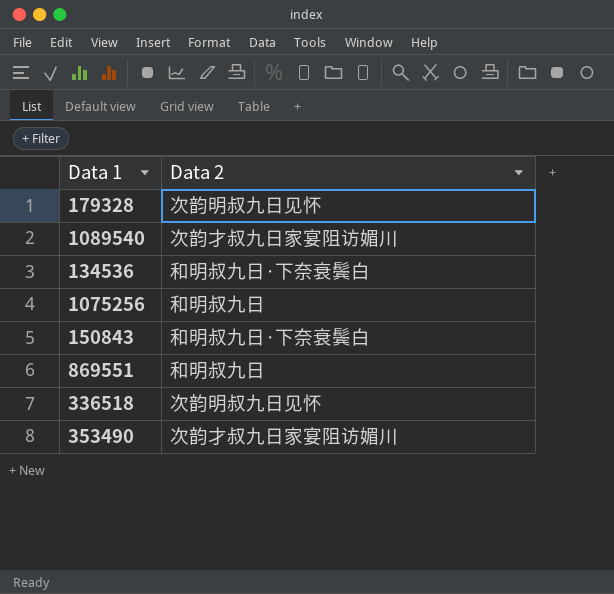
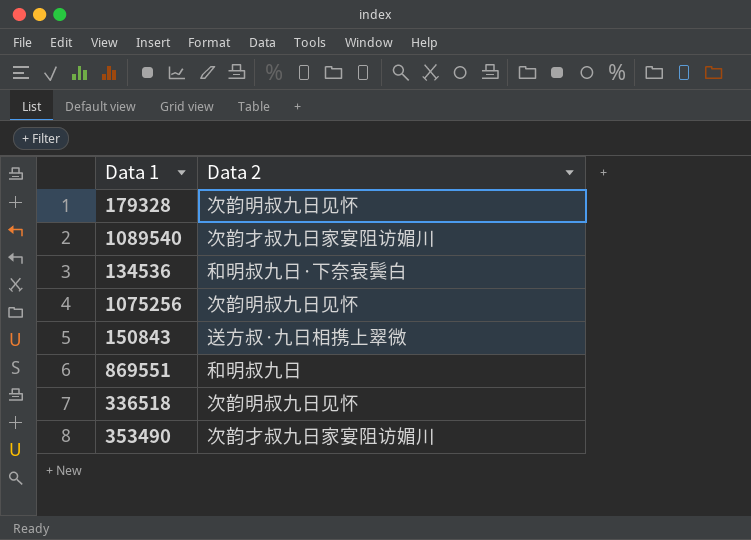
1075256 | Data 2: 和明叔九日 -> 次韵明叔九日见怀
150843 | Data 2: 和明叔九日·下奈衰鬓白 -> 送方叔·九日相携上翠微

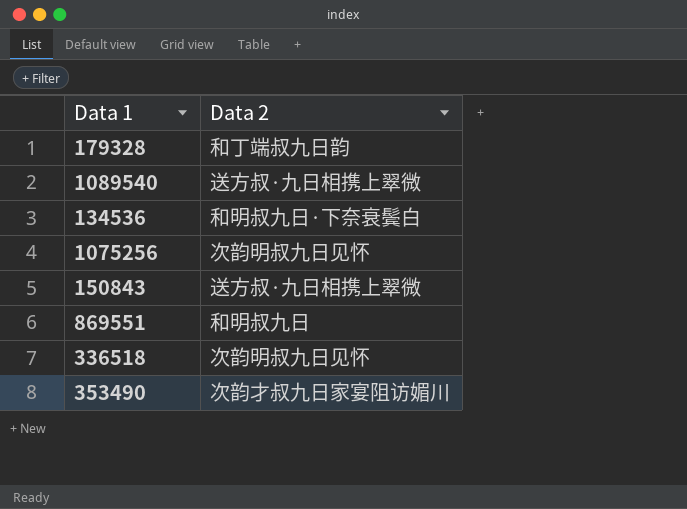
179328 | Data 2: 次韵明叔九日见怀 -> 和丁端叔九日韵
1089540 | Data 2: 次韵才叔九日家宴阻访媚川 -> 送方叔·九日相携上翠微

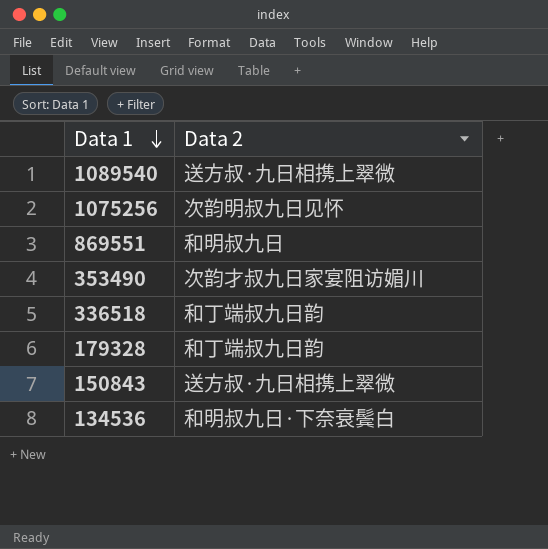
row order: none -> Data 1 descending
336518 | Data 2: 次韵明叔九日见怀 -> 和丁端叔九日韵

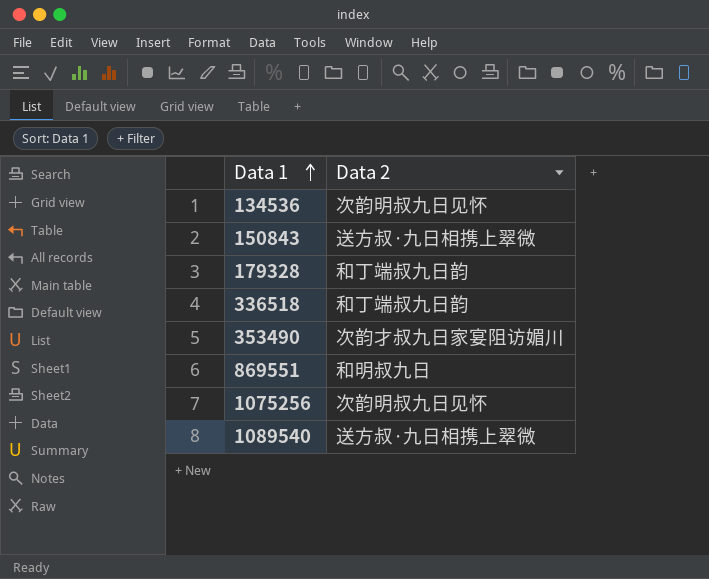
row order: Data 1 descending -> Data 1 ascending
134536 | Data 2: 和明叔九日·下奈衰鬓白 -> 次韵明叔九日见怀

